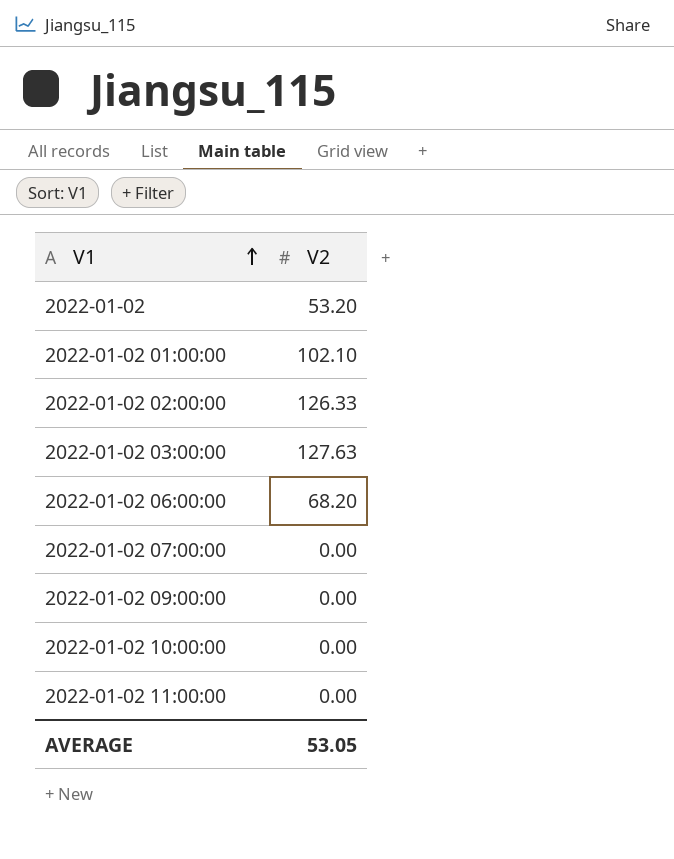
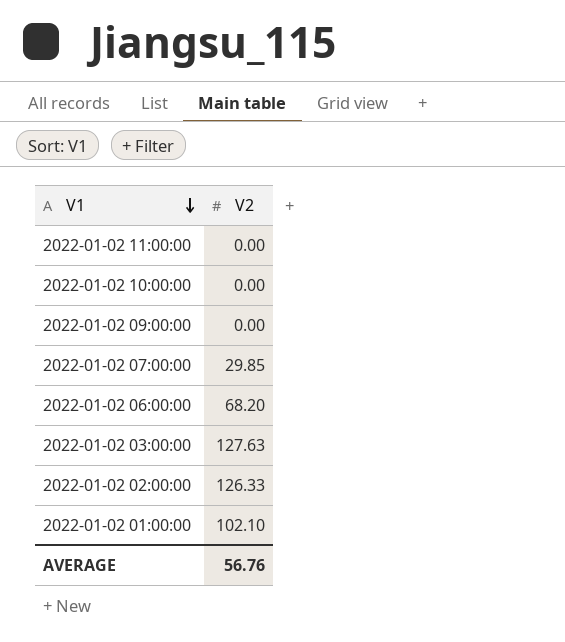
row order: V1 ascending -> V1 descending
row 2022-01-02: 53.20 -> none
2022-01-02 07:00:00 | V2: 0.00 -> 29.85
AVERAGE | V2: 53.05 -> 56.76

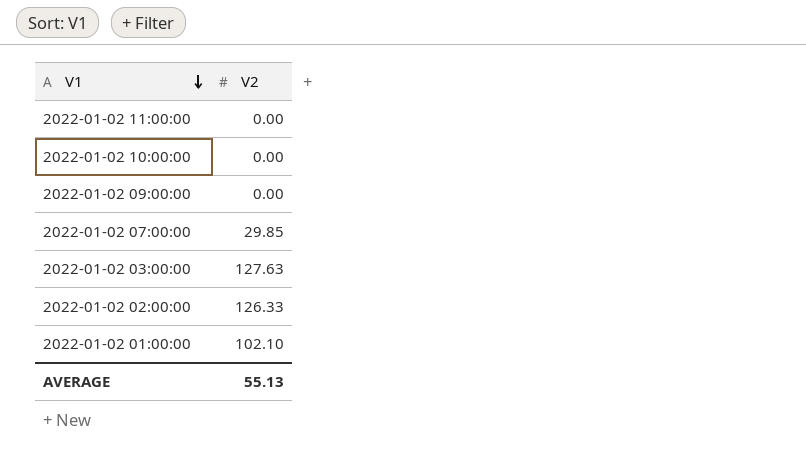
row 2022-01-02 06:00:00: 68.20 -> none
AVERAGE | V2: 56.76 -> 55.13

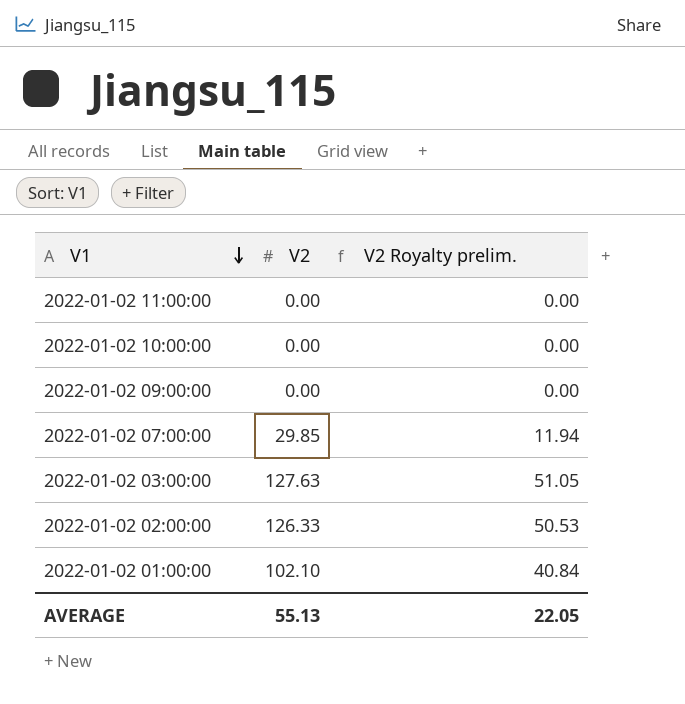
column V2 Royalty prelim. | formula: none -> [V2] * 0.4

